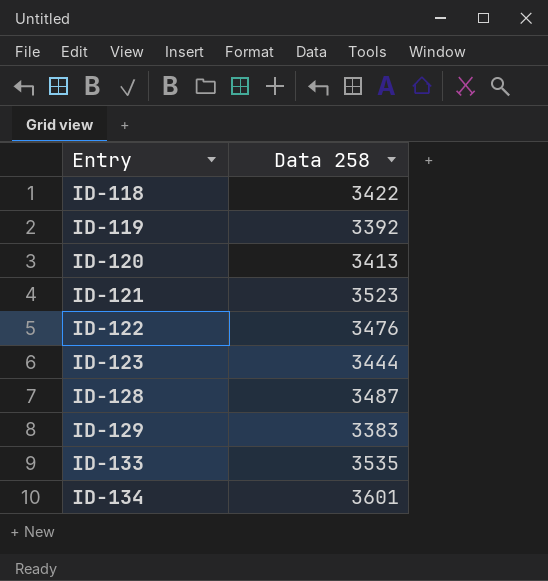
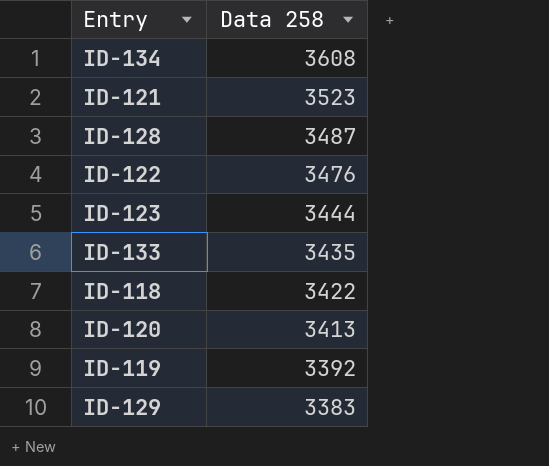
row order: Entry ascending -> Data 258 descending
ID-134 | Data 258: 3601 -> 3608
ID-133 | Data 258: 3535 -> 3435

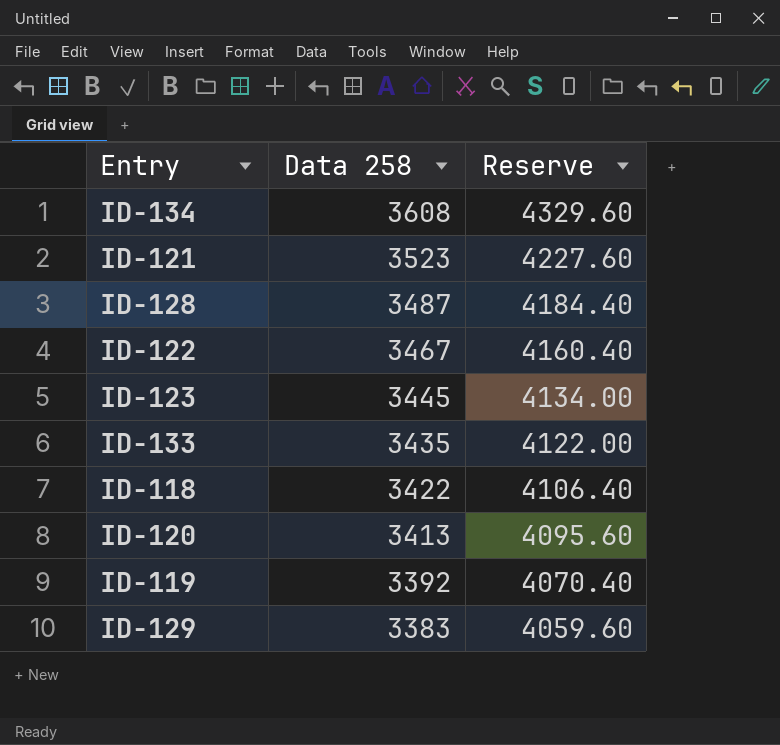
column Reserve | formula: none -> [Data 258] * 1.2
ID-122 | Data 258: 3476 -> 3467
ID-123 | Data 258: 3444 -> 3445

